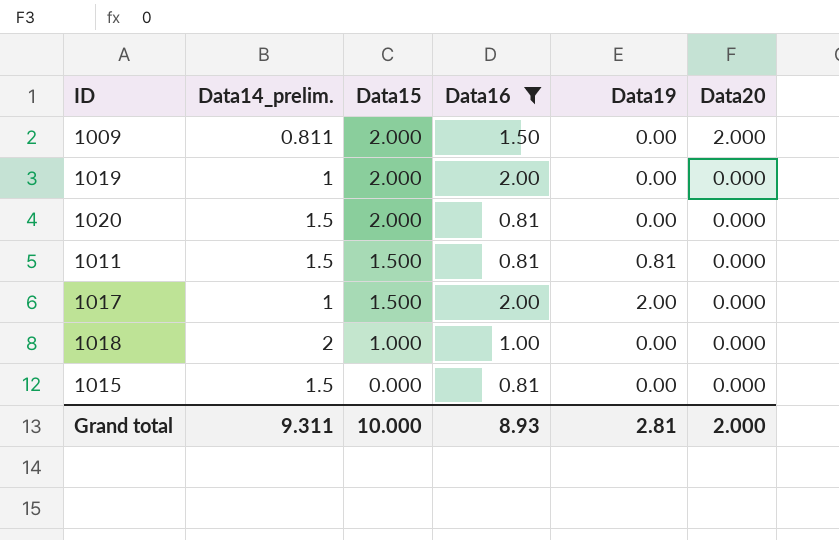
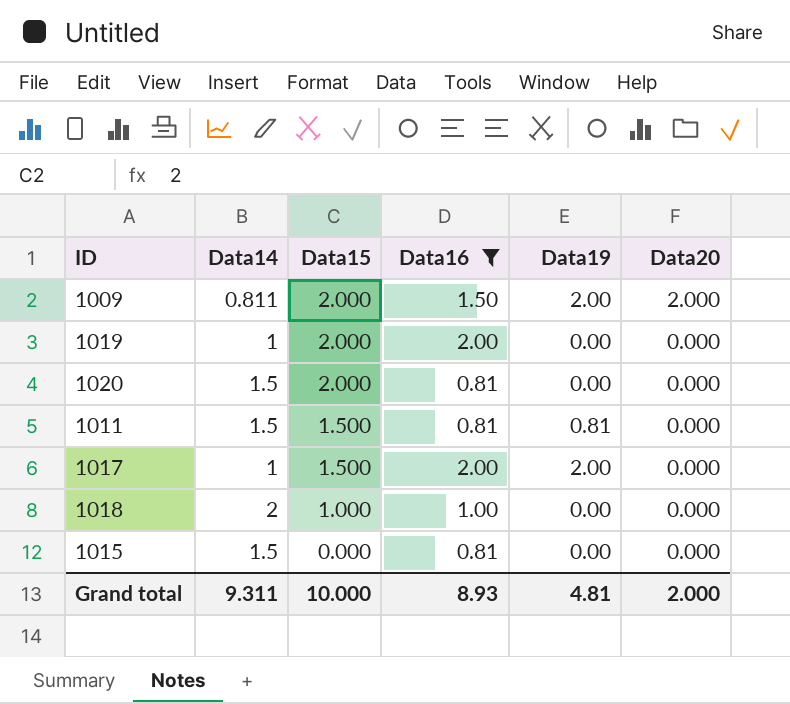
column name: Data14_prelim. -> Data14
1009 | Data19: 0.00 -> 2.00
Grand total | Data19: 2.81 -> 4.81

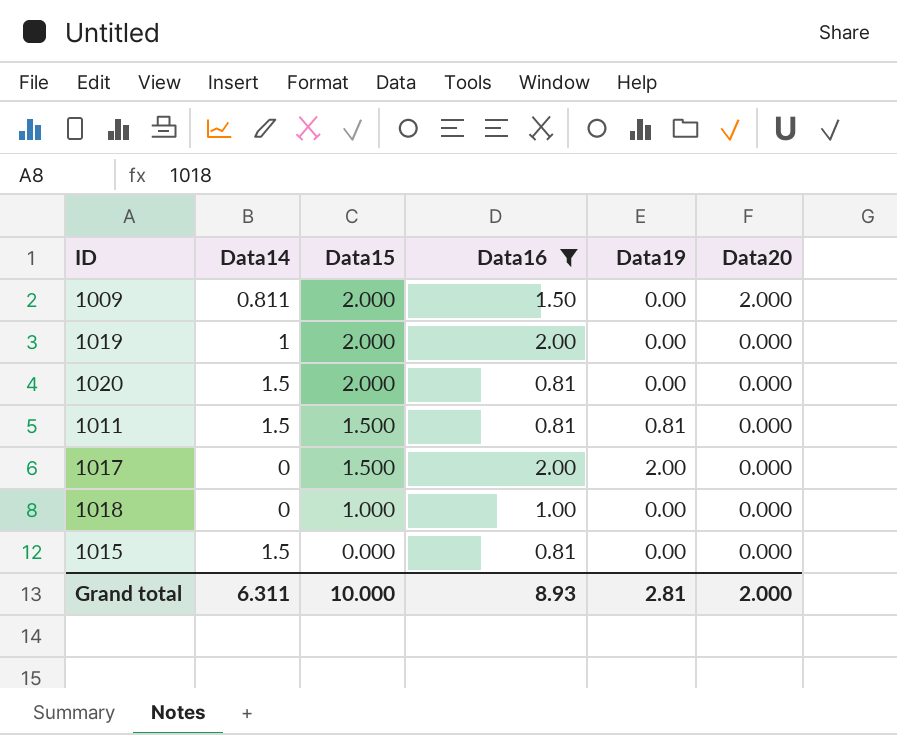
1009 | Data19: 2.00 -> 0.00
1017 | Data14: 1 -> 0
1018 | Data14: 2 -> 0
Grand total | Data14: 9.311 -> 6.311
Grand total | Data19: 4.81 -> 2.81

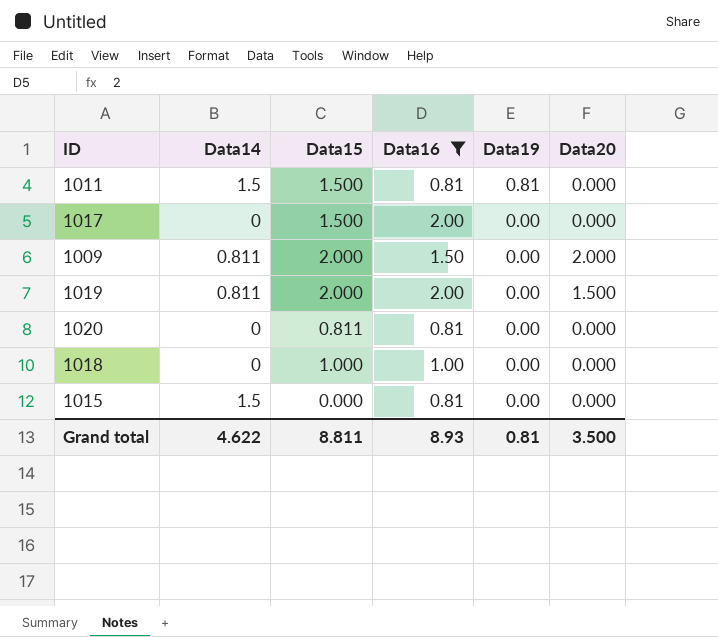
row order: Data15 descending -> Data19 descending
1017 | Data19: 2.00 -> 0.00
1019 | Data14: 1 -> 0.811
1019 | Data20: 0.000 -> 1.500
1020 | Data14: 1.5 -> 0
1020 | Data15: 2.000 -> 0.811
Grand total | Data14: 6.311 -> 4.622
Grand total | Data15: 10.000 -> 8.811
Grand total | Data19: 2.81 -> 0.81
Grand total | Data20: 2.000 -> 3.500

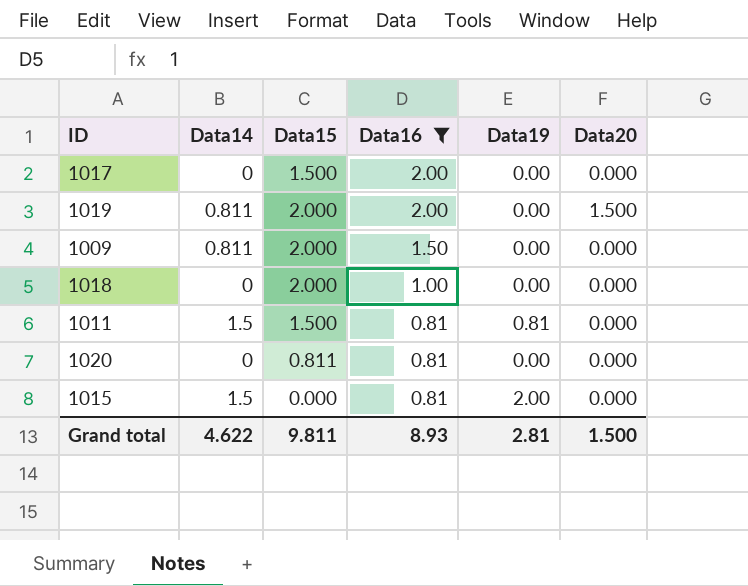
row order: Data19 descending -> Data16 descending
1009 | Data20: 2.000 -> 0.000
1018 | Data15: 1.000 -> 2.000
1015 | Data19: 0.00 -> 2.00
Grand total | Data15: 8.811 -> 9.811
Grand total | Data19: 0.81 -> 2.81
Grand total | Data20: 3.500 -> 1.500

